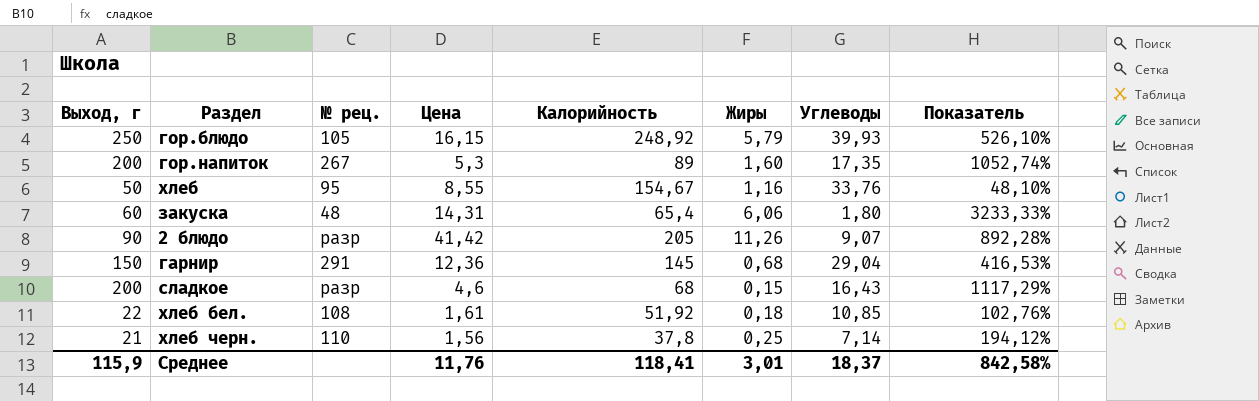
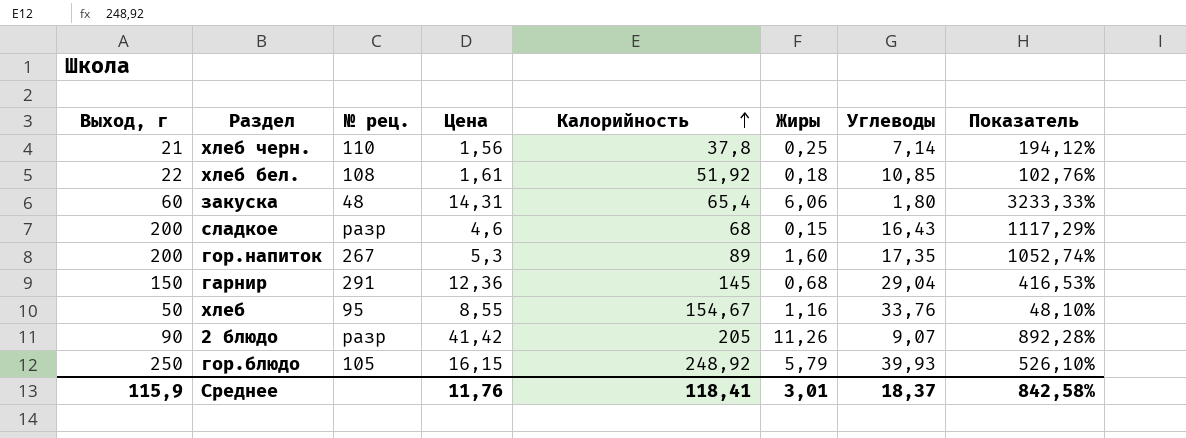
row order: none -> Калорийность ascending

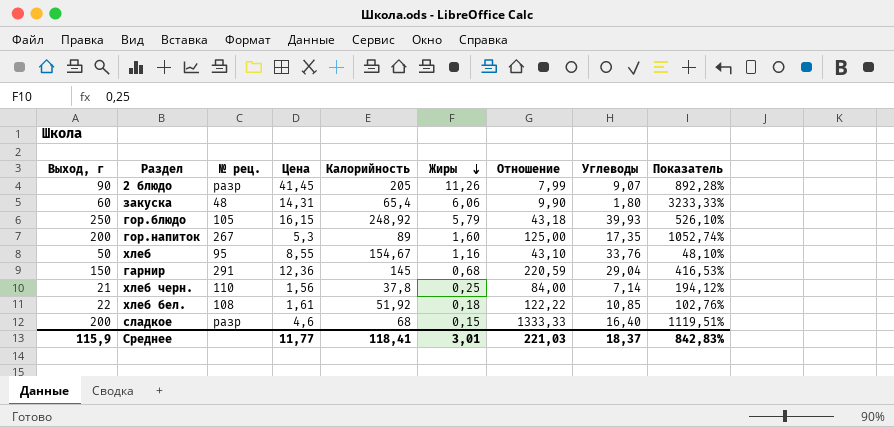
row order: Калорийность ascending -> Жиры descending
column Отношение | formula: none -> [Выход, г] / [Жиры]
2 блюдо | Цена: 41,42 -> 41,45
сладкое | Углеводы: 16,43 -> 16,40
сладкое | Показатель: 1117,29% -> 1119,51%
Среднее | Цена: 11,76 -> 11,77
Среднее | Показатель: 842,58% -> 842,83%

